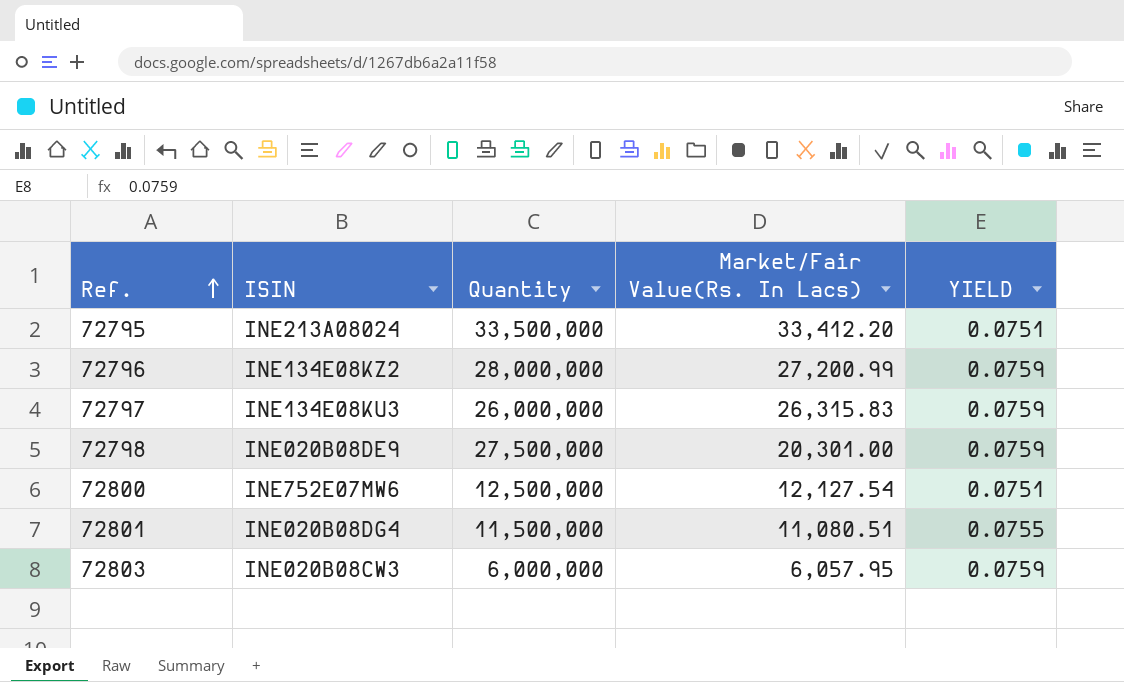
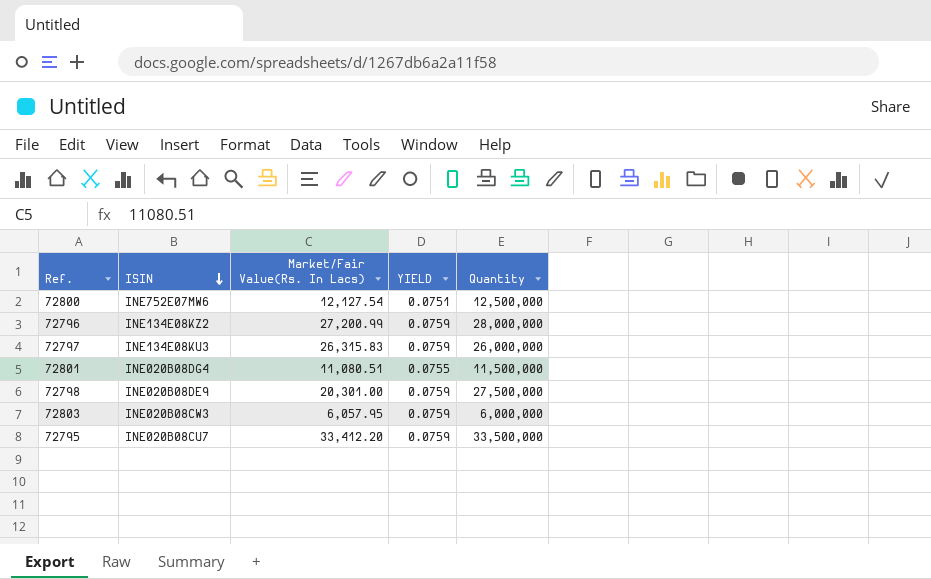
row order: Ref. ascending -> ISIN descending
column Quantity | position: 3 -> 5
72795 | ISIN: INE213A08024 -> INE020B08CU7
72795 | YIELD: 0.0751 -> 0.0759

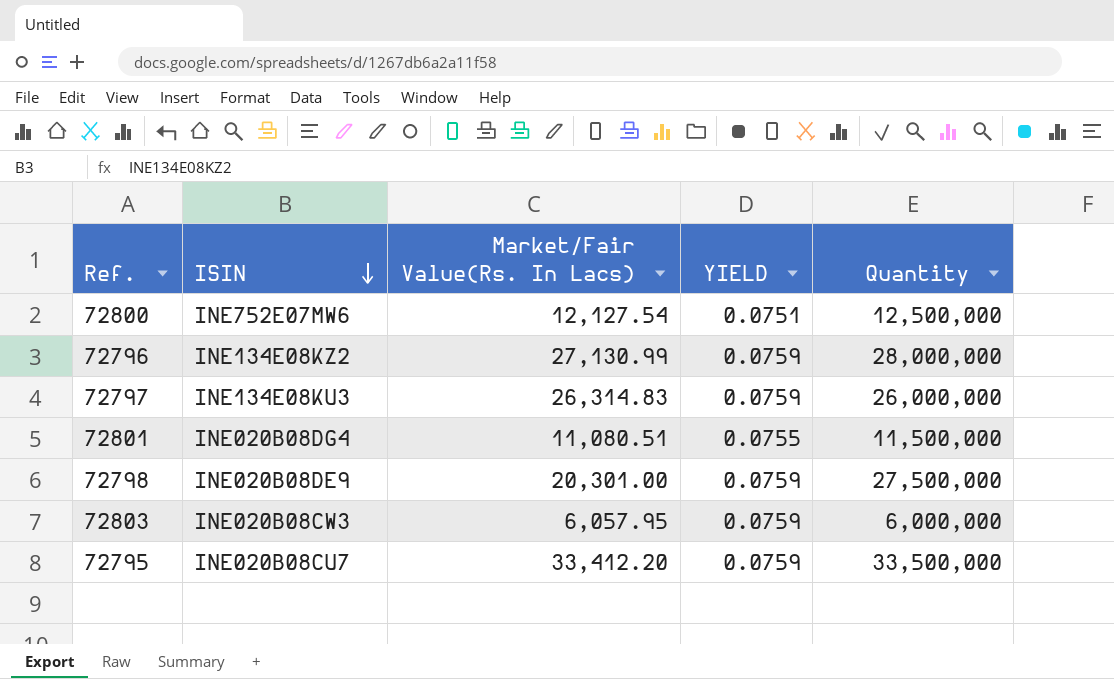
72796 | Market/Fair Value(Rs. In Lacs): 27,200.99 -> 27,130.99
72797 | Market/Fair Value(Rs. In Lacs): 26,315.83 -> 26,314.83

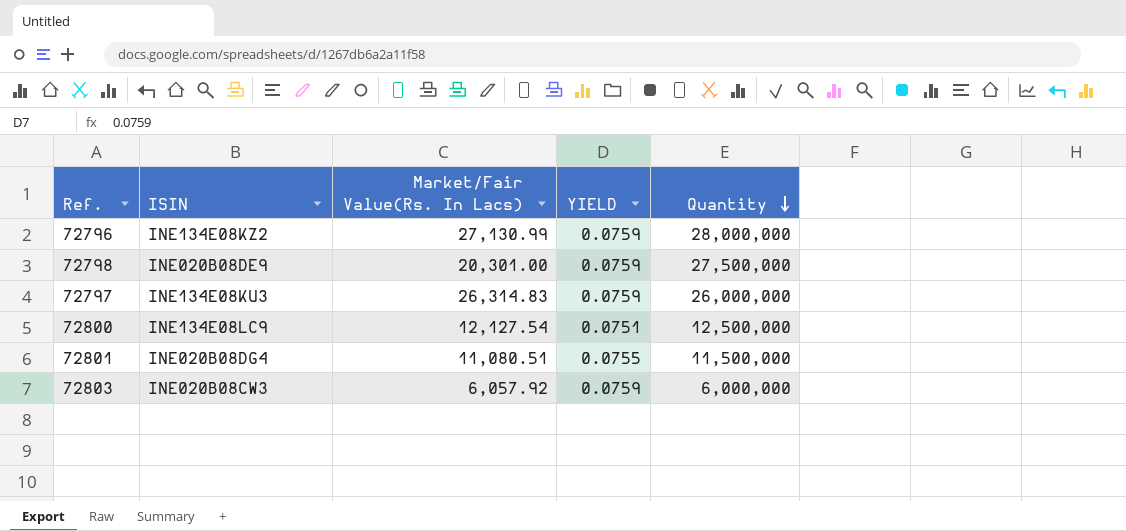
row order: ISIN descending -> Quantity descending
row 72795: INE020B08CU7 | 33,412.20 | 0.0759 | 33,500,000 -> none
72800 | ISIN: INE752E07MW6 -> INE134E08LC9
72803 | Market/Fair Value(Rs. In Lacs): 6,057.95 -> 6,057.92

